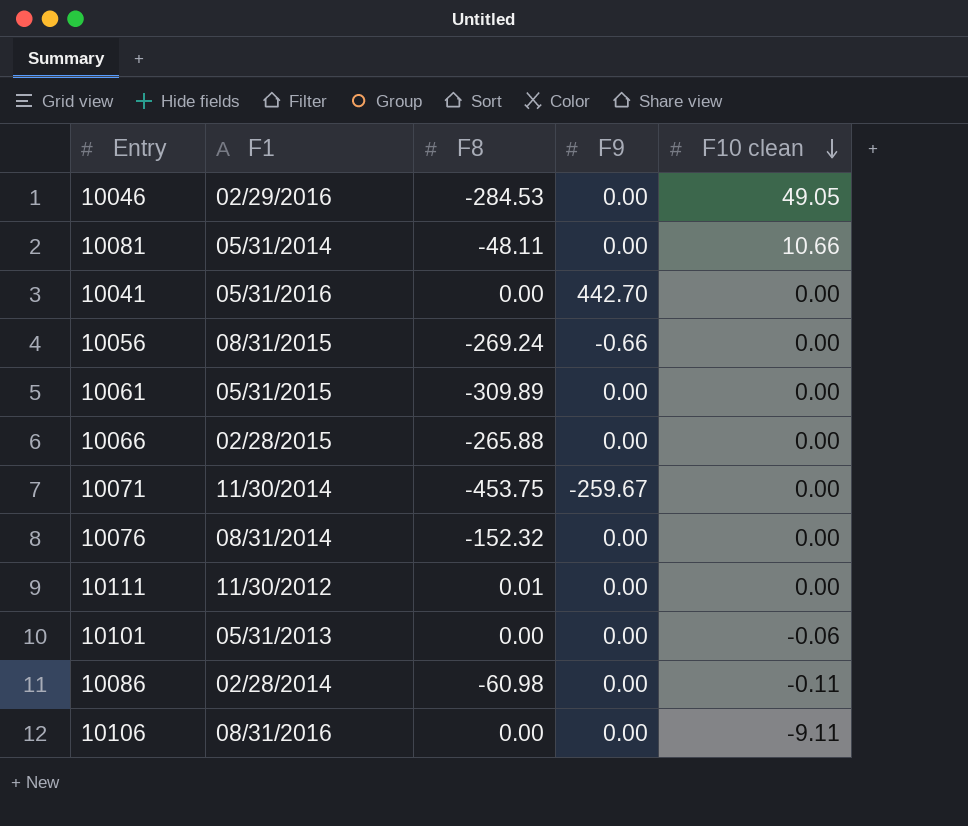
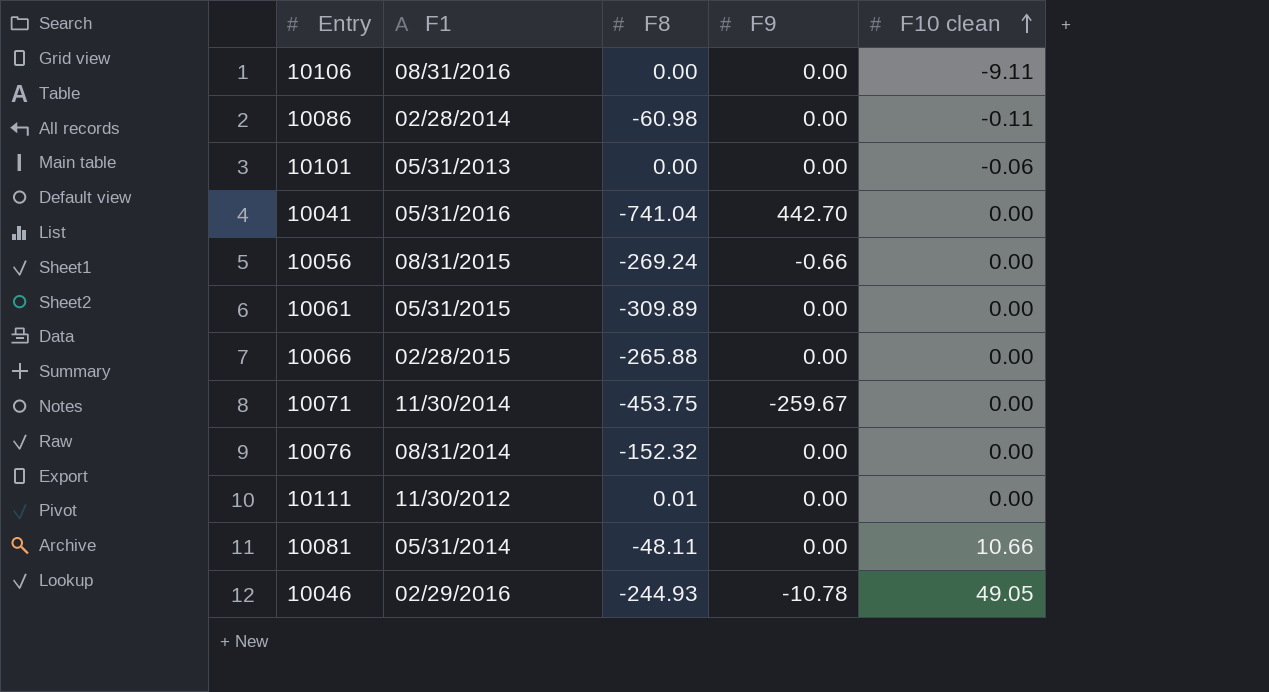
row order: F10 clean descending -> F10 clean ascending
10041 | F8: 0.00 -> -741.04
10046 | F8: -284.53 -> -244.93
10046 | F9: 0.00 -> -10.78

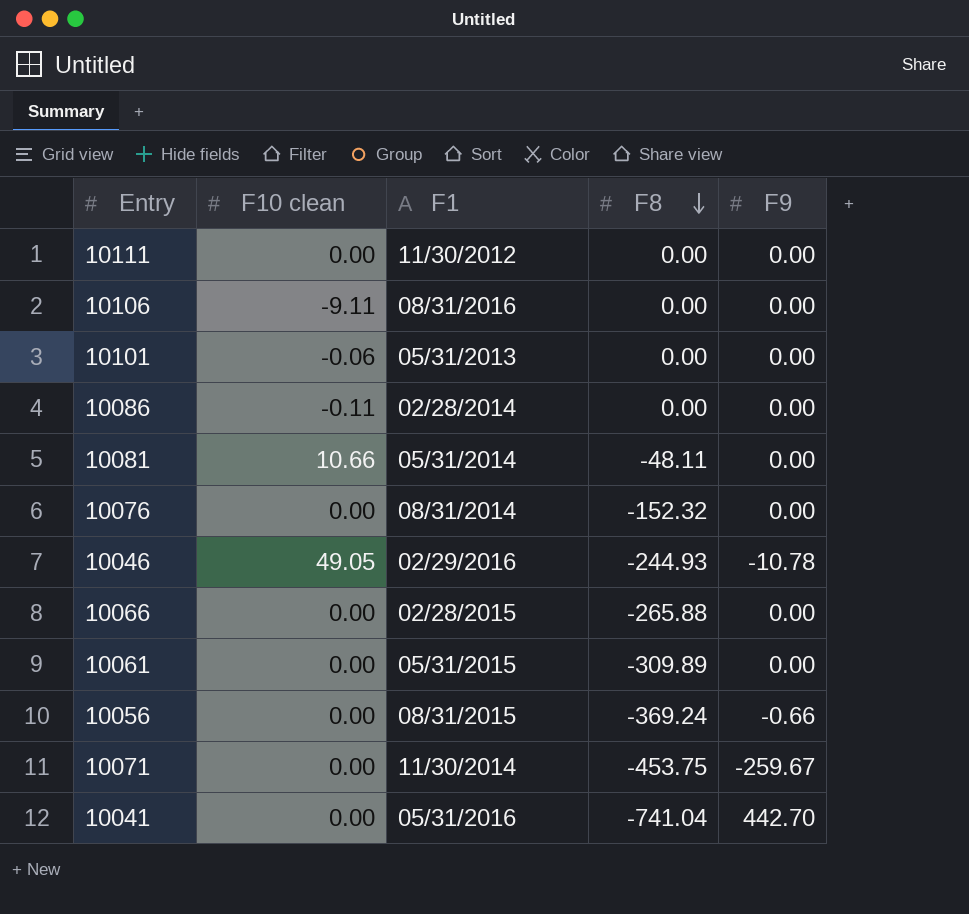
row order: F10 clean ascending -> F8 descending
column F10 clean | position: 5 -> 2
10111 | F8: 0.01 -> 0.00
10086 | F8: -60.98 -> 0.00
10056 | F8: -269.24 -> -369.24

